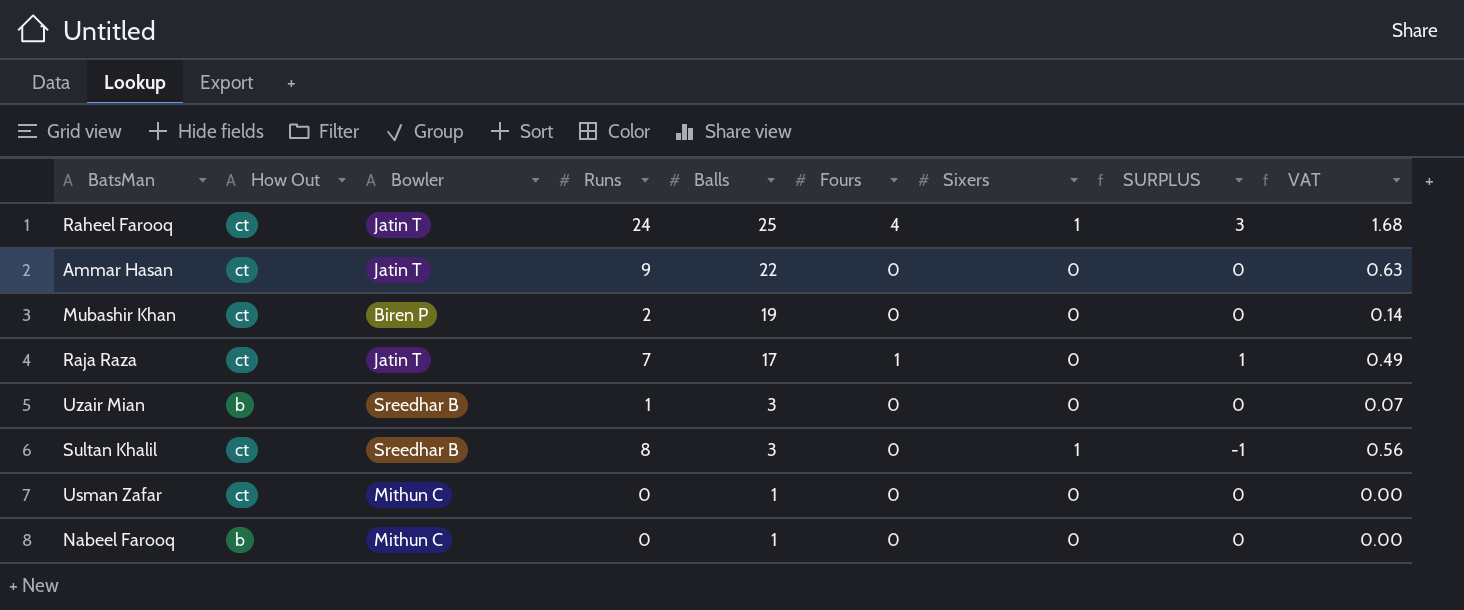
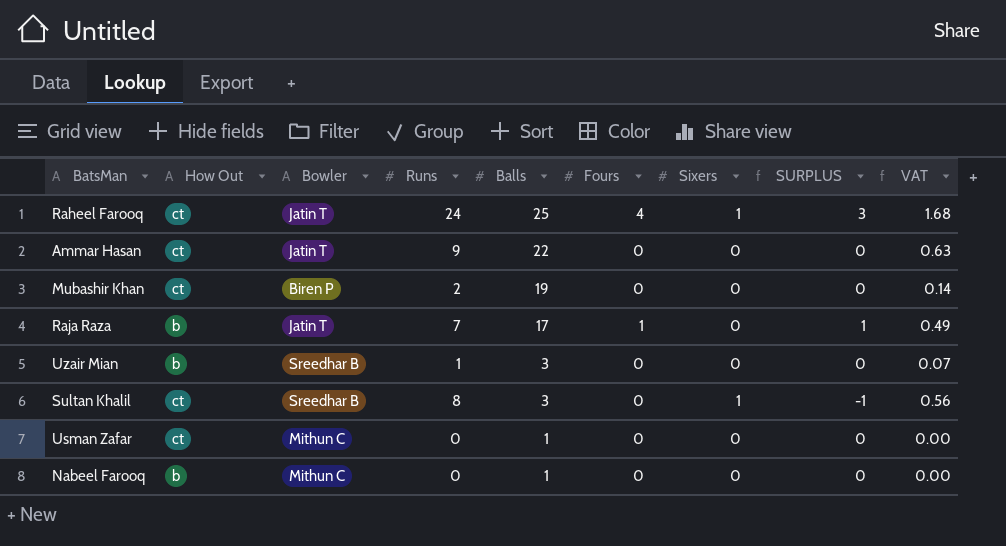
Raja Raza | How Out: ct -> b

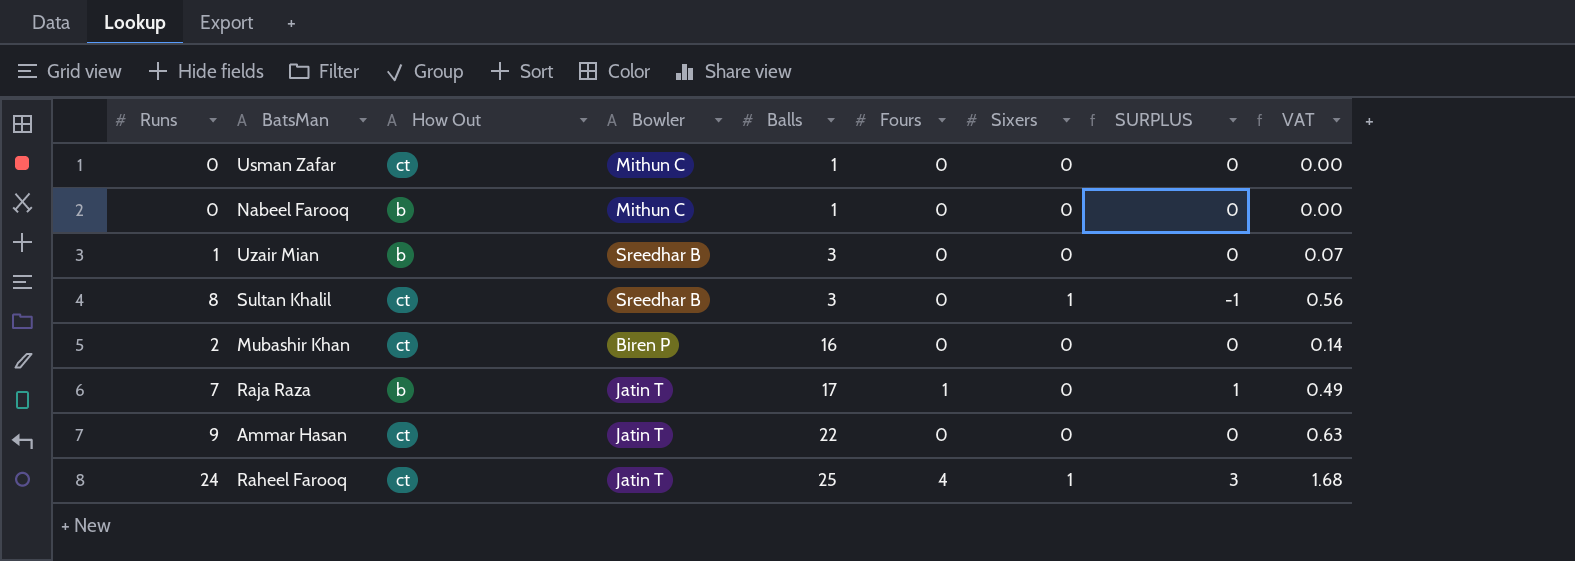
row order: Balls descending -> Balls ascending
column Runs | position: 4 -> 1
Mubashir Khan | Balls: 19 -> 16

